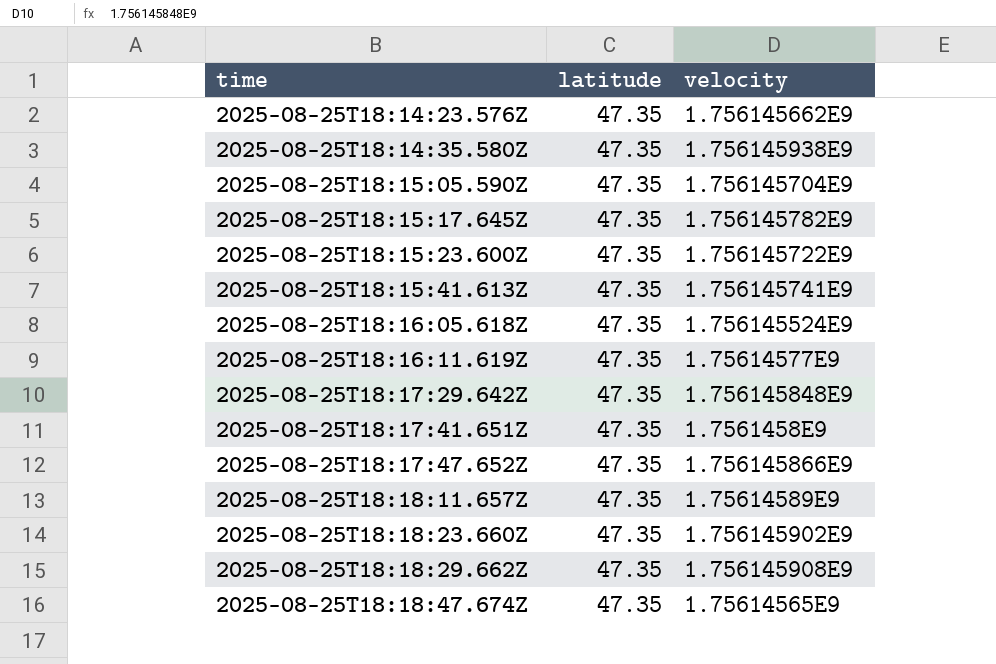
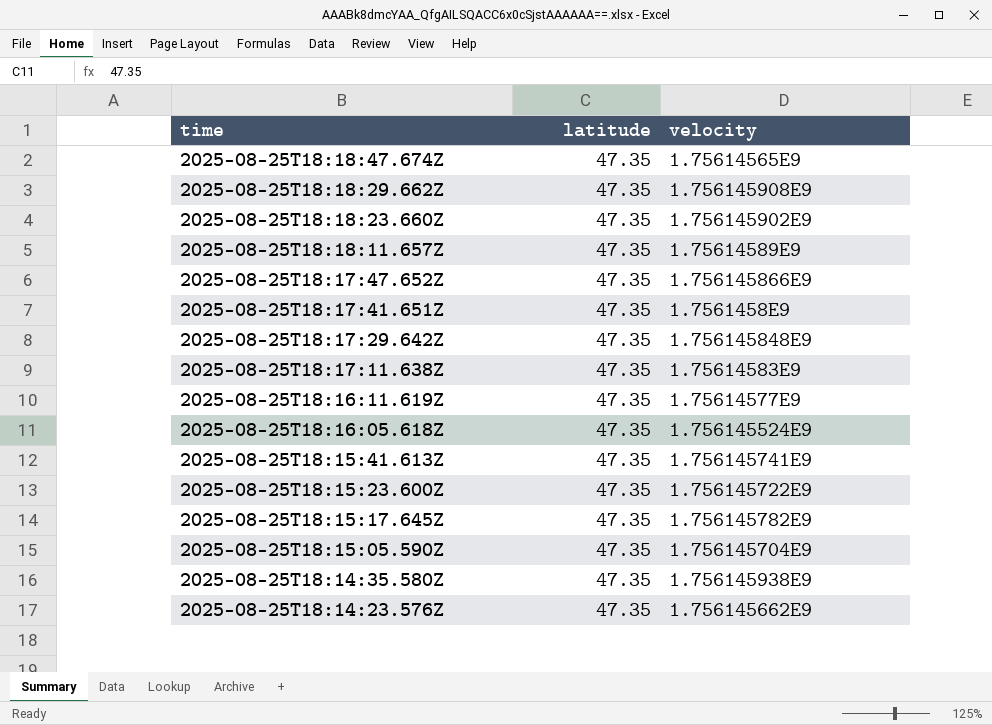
row order: time ascending -> time descending
row 2025-08-25T18:17:11.638Z: none -> 47.35 | 1.75614583E9

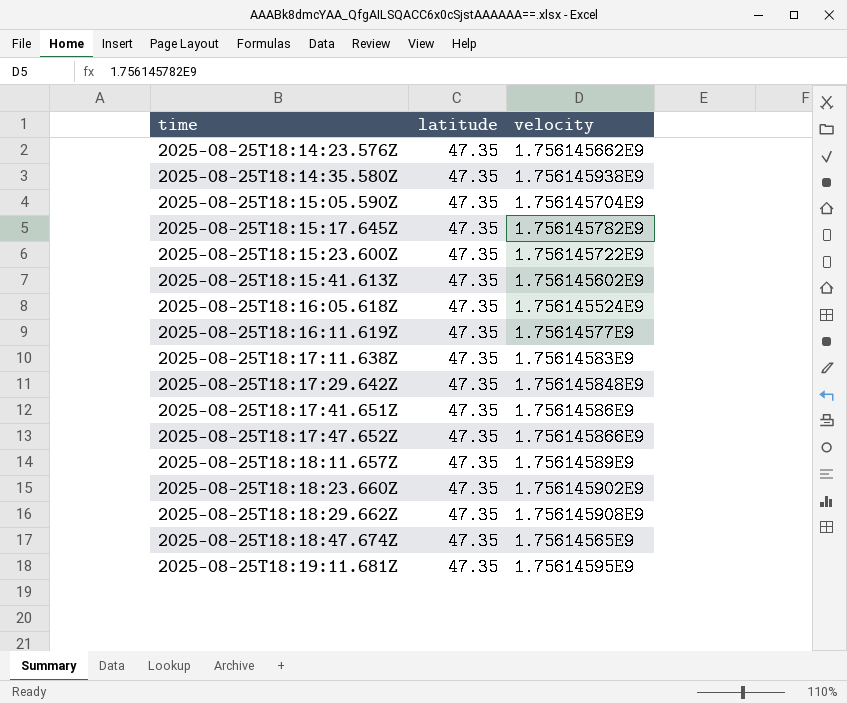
row order: time descending -> time ascending
2025-08-25T18:15:41.613Z | velocity: 1.756145741E9 -> 1.756145602E9
2025-08-25T18:17:41.651Z | velocity: 1.7561458E9 -> 1.75614586E9
row 2025-08-25T18:19:11.681Z: none -> 47.35 | 1.75614595E9

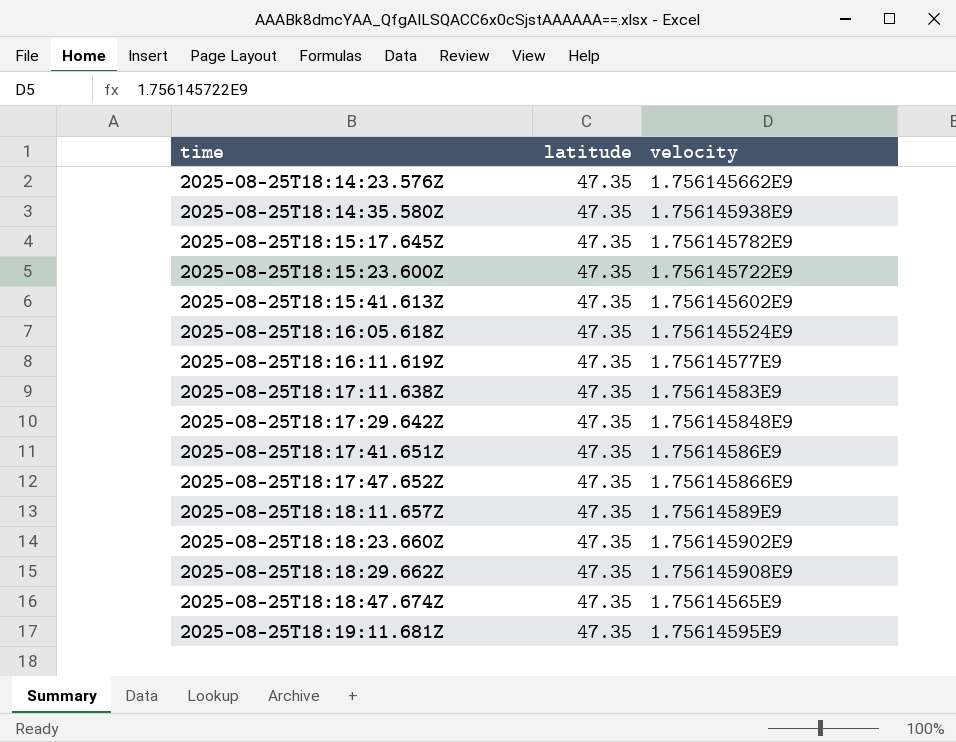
row 2025-08-25T18:15:05.590Z: 47.35 | 1.756145704E9 -> none

